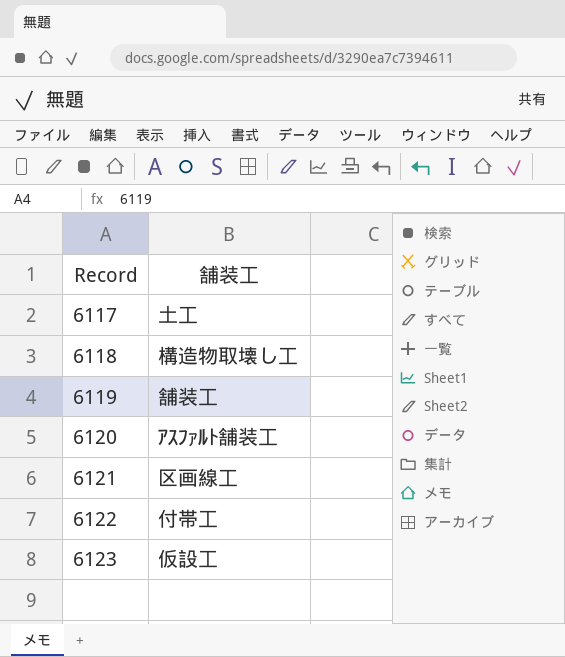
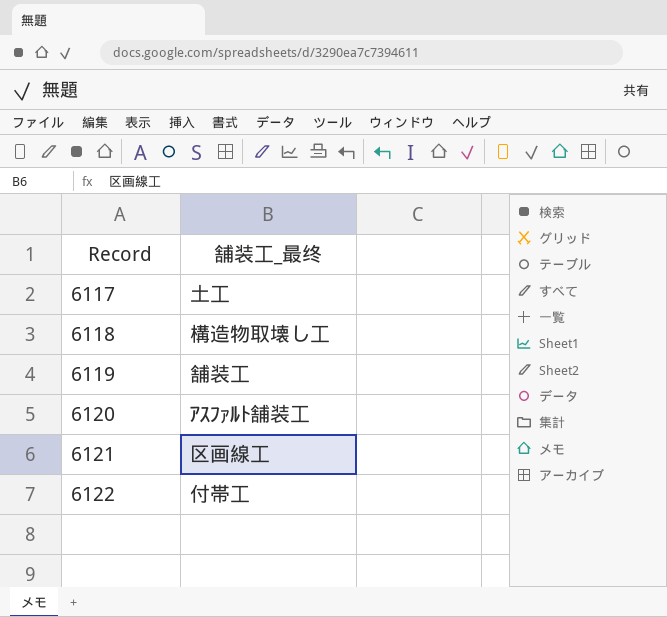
column name: 舗装工 -> 舗装工_最终
row 6123: 仮設工 -> none

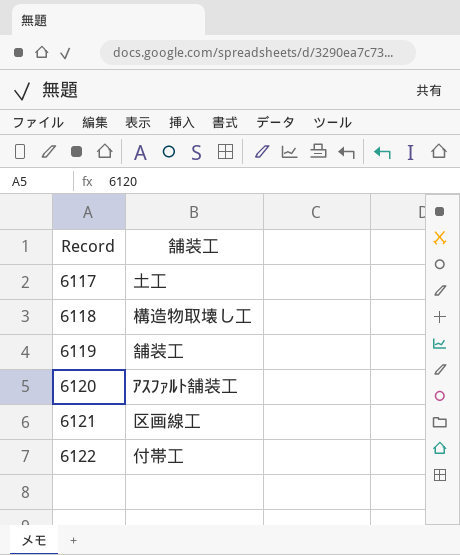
column name: 舗装工_最终 -> 舗装工

